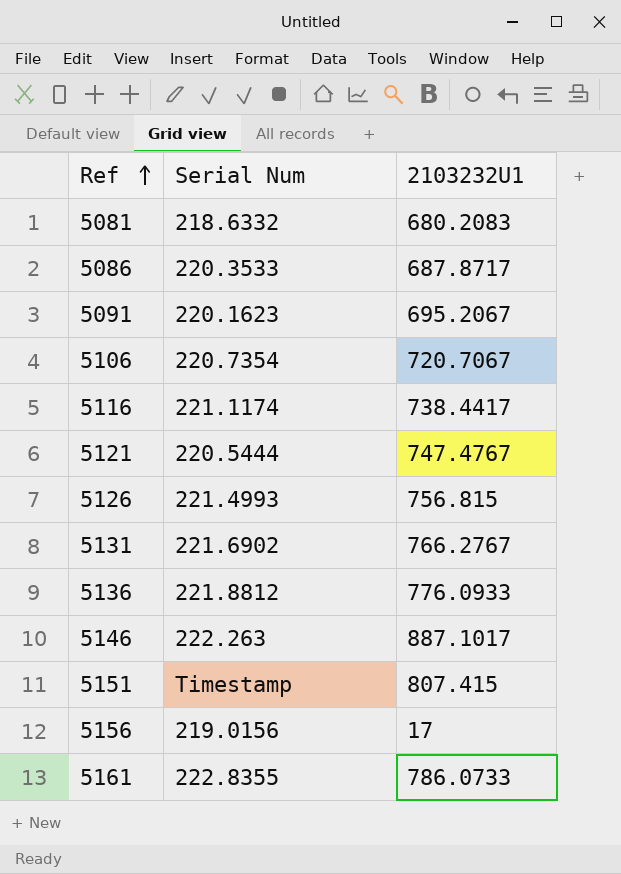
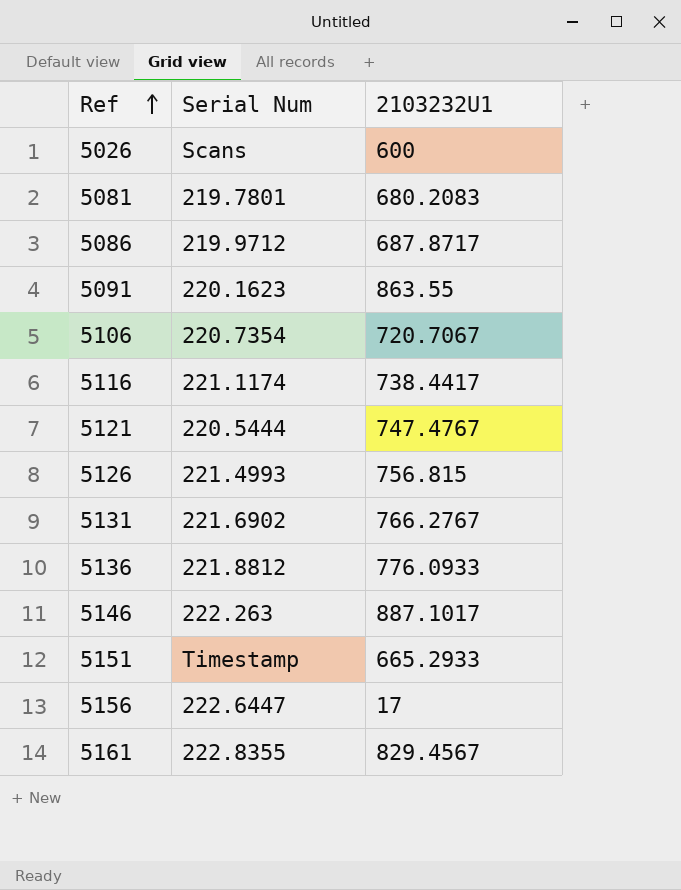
row 5026: none -> Scans | 600
5081 | Serial Num: 218.6332 -> 219.7801
5086 | Serial Num: 220.3533 -> 219.9712
5091 | 2103232U1: 695.2067 -> 863.55
5151 | 2103232U1: 807.415 -> 665.2933
5156 | Serial Num: 219.0156 -> 222.6447
5161 | 2103232U1: 786.0733 -> 829.4567

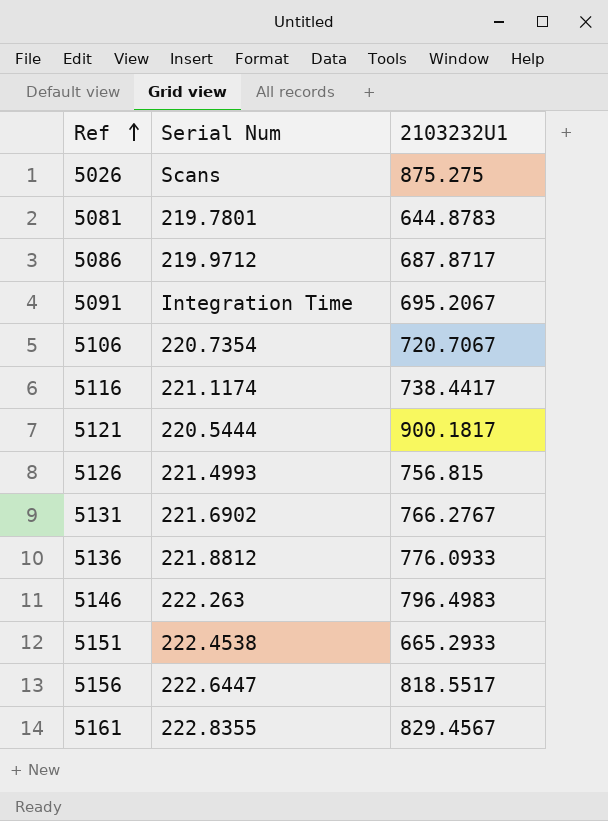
5026 | 2103232U1: 600 -> 875.275
5081 | 2103232U1: 680.2083 -> 644.8783
5091 | Serial Num: 220.1623 -> Integration Time
5091 | 2103232U1: 863.55 -> 695.2067
5121 | 2103232U1: 747.4767 -> 900.1817
5146 | 2103232U1: 887.1017 -> 796.4983
5151 | Serial Num: Timestamp -> 222.4538
5156 | 2103232U1: 17 -> 818.5517

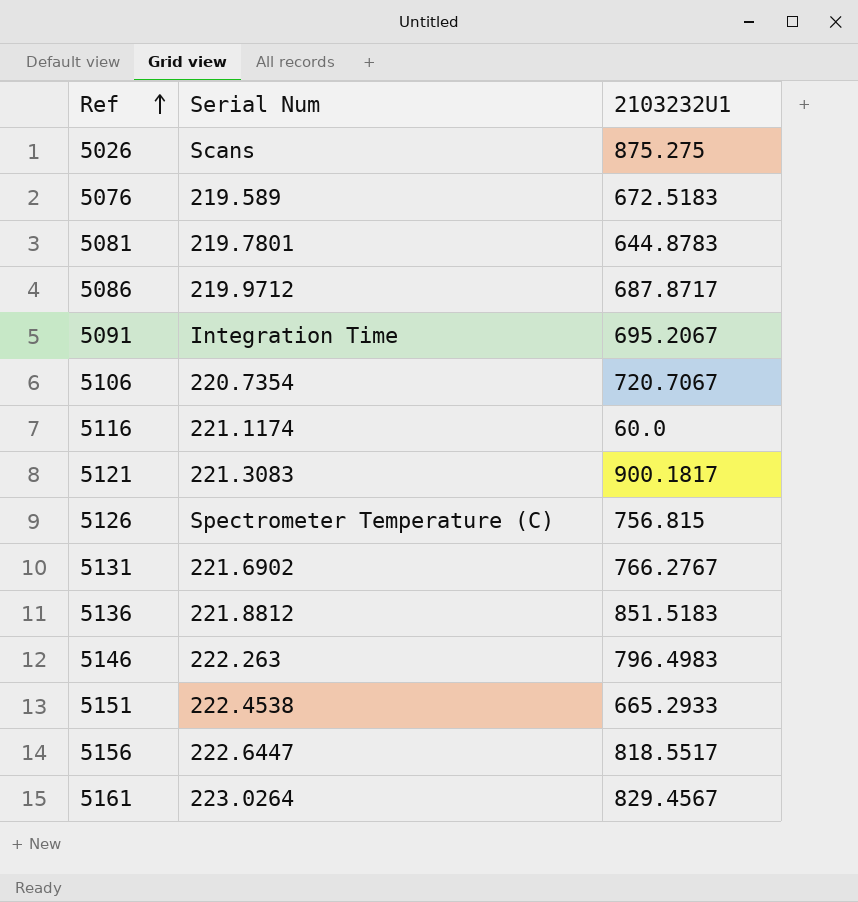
row 5076: none -> 219.589 | 672.5183
5116 | 2103232U1: 738.4417 -> 60.0
5121 | Serial Num: 220.5444 -> 221.3083
5126 | Serial Num: 221.4993 -> Spectrometer Temperature (C)
5136 | 2103232U1: 776.0933 -> 851.5183
5161 | Serial Num: 222.8355 -> 223.0264

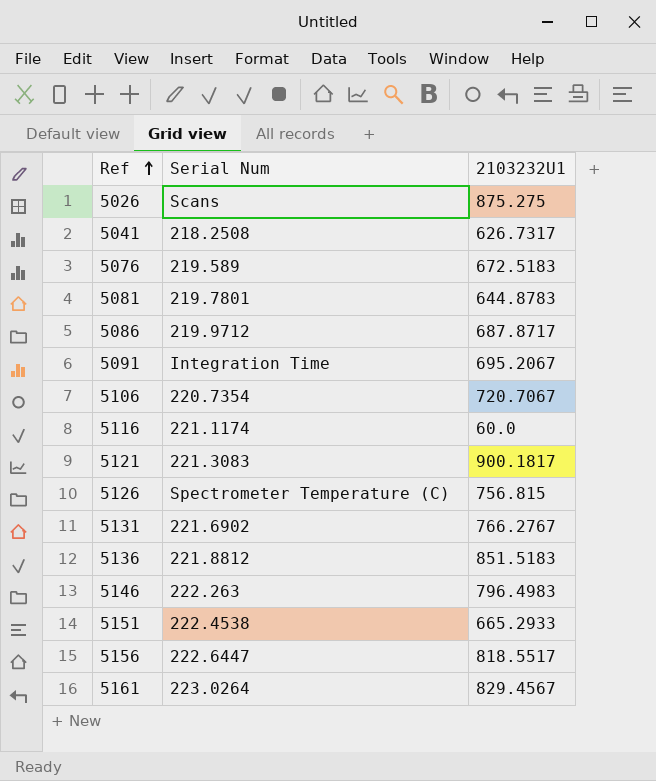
row 5041: none -> 218.2508 | 626.7317

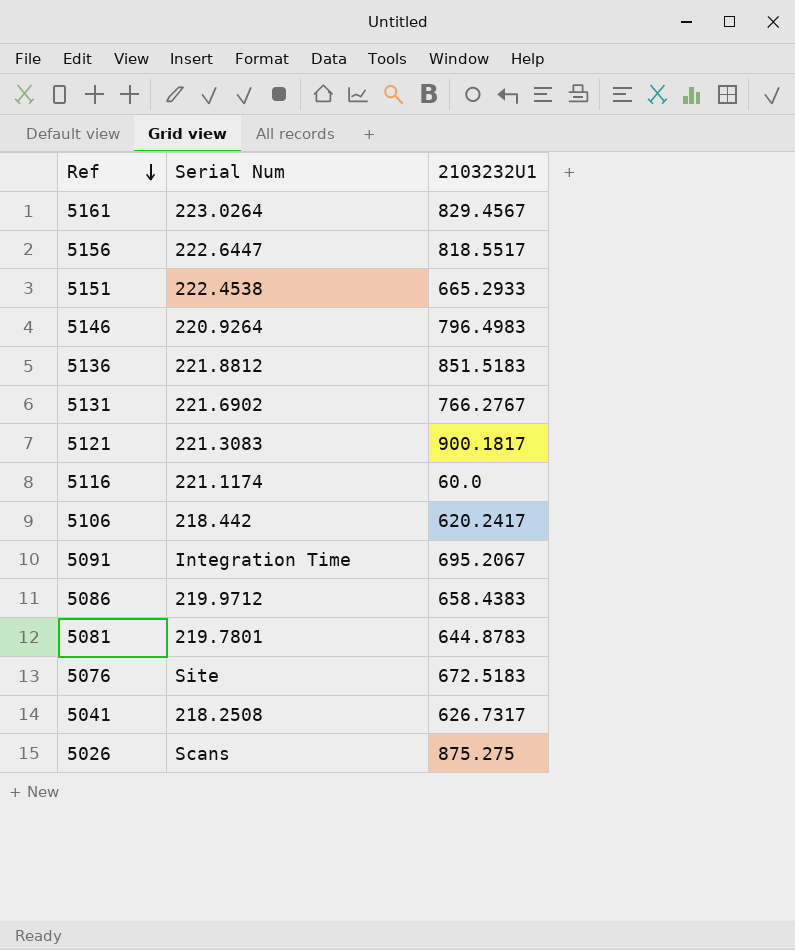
row order: Ref ascending -> Ref descending
row 5126: Spectrometer Temperature (C) | 756.815 -> none
5146 | Serial Num: 222.263 -> 220.9264
5106 | Serial Num: 220.7354 -> 218.442
5106 | 2103232U1: 720.7067 -> 620.2417
5086 | 2103232U1: 687.8717 -> 658.4383
5076 | Serial Num: 219.589 -> Site

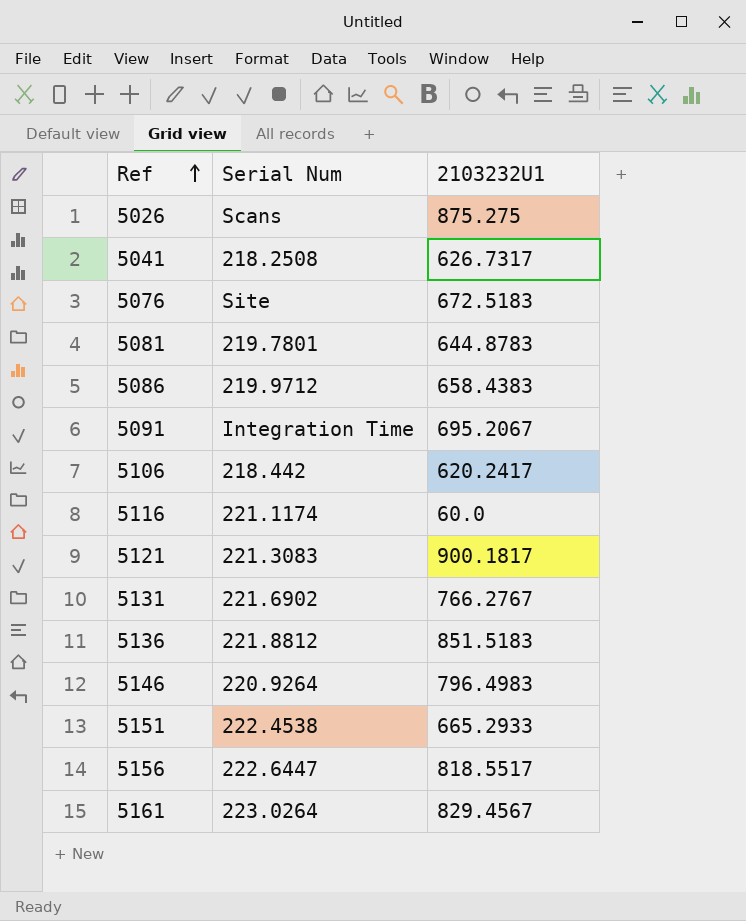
row order: Ref descending -> Ref ascending

